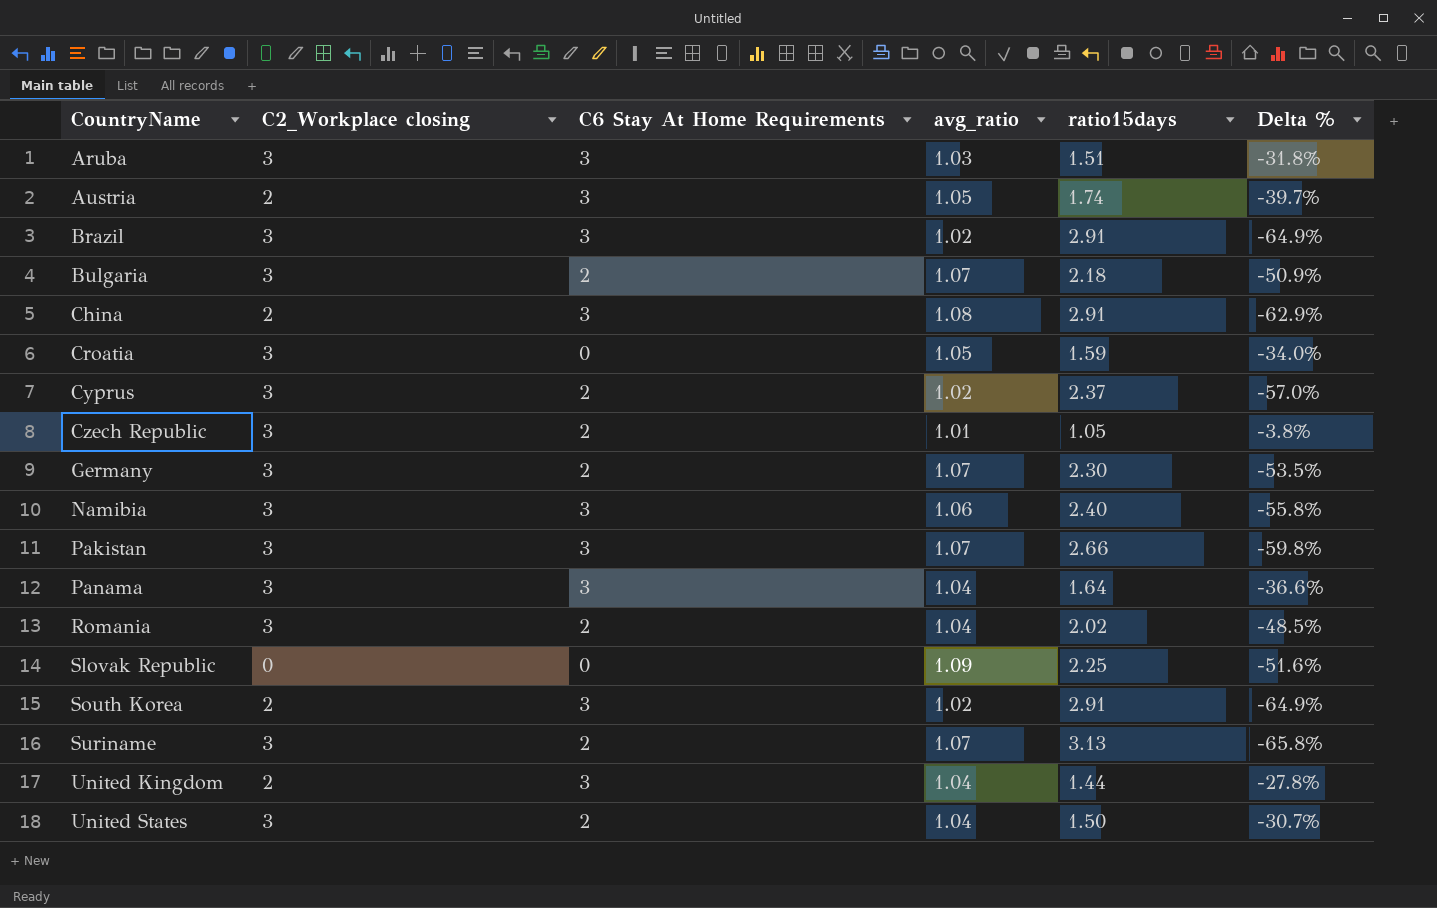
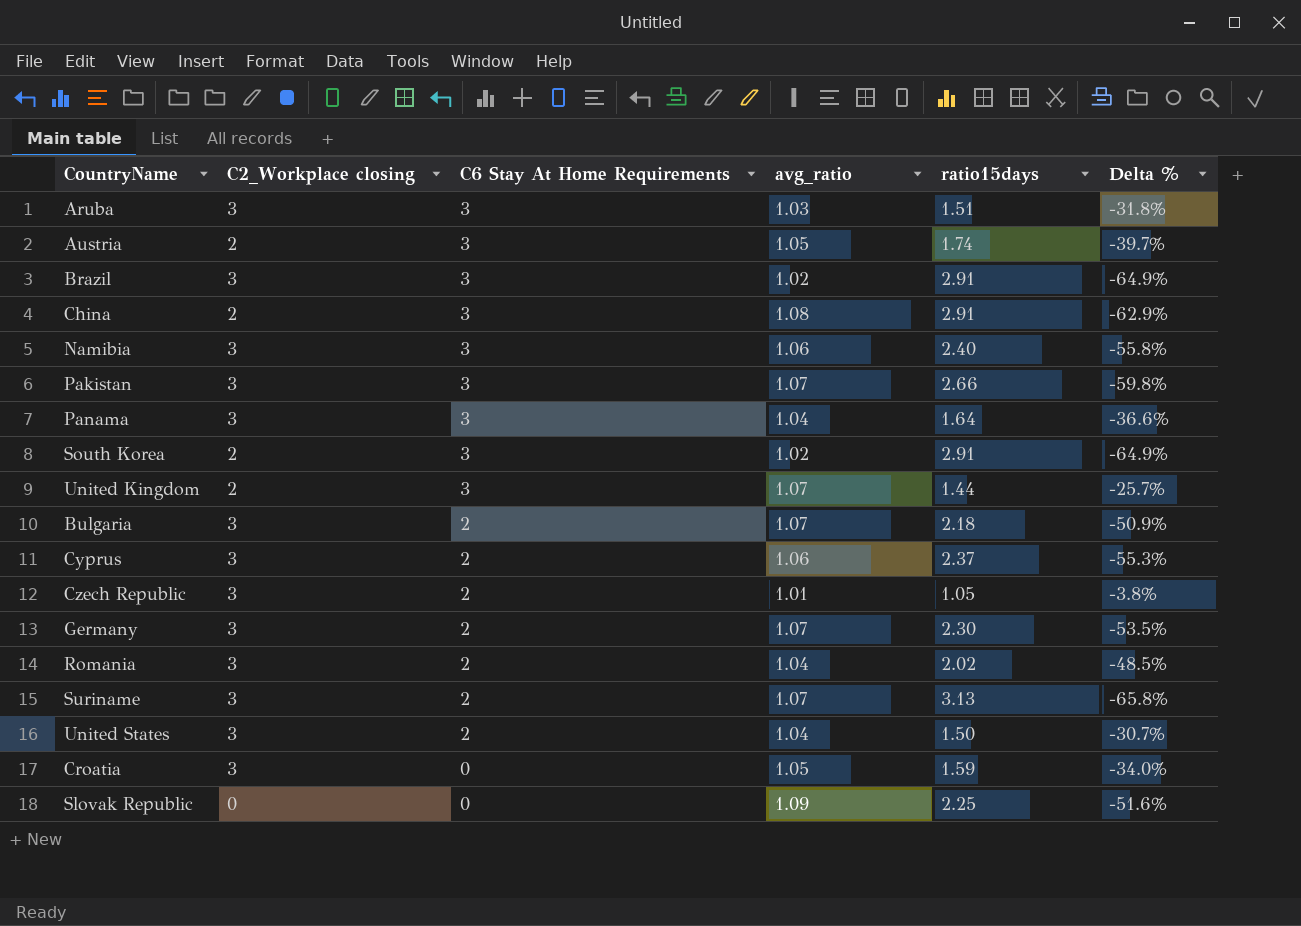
row order: CountryName ascending -> C6 Stay At Home Requirements descending
United Kingdom | avg_ratio: 1.04 -> 1.07
United Kingdom | Delta %: -27.8% -> -25.7%
Cyprus | avg_ratio: 1.02 -> 1.06
Cyprus | Delta %: -57.0% -> -55.3%

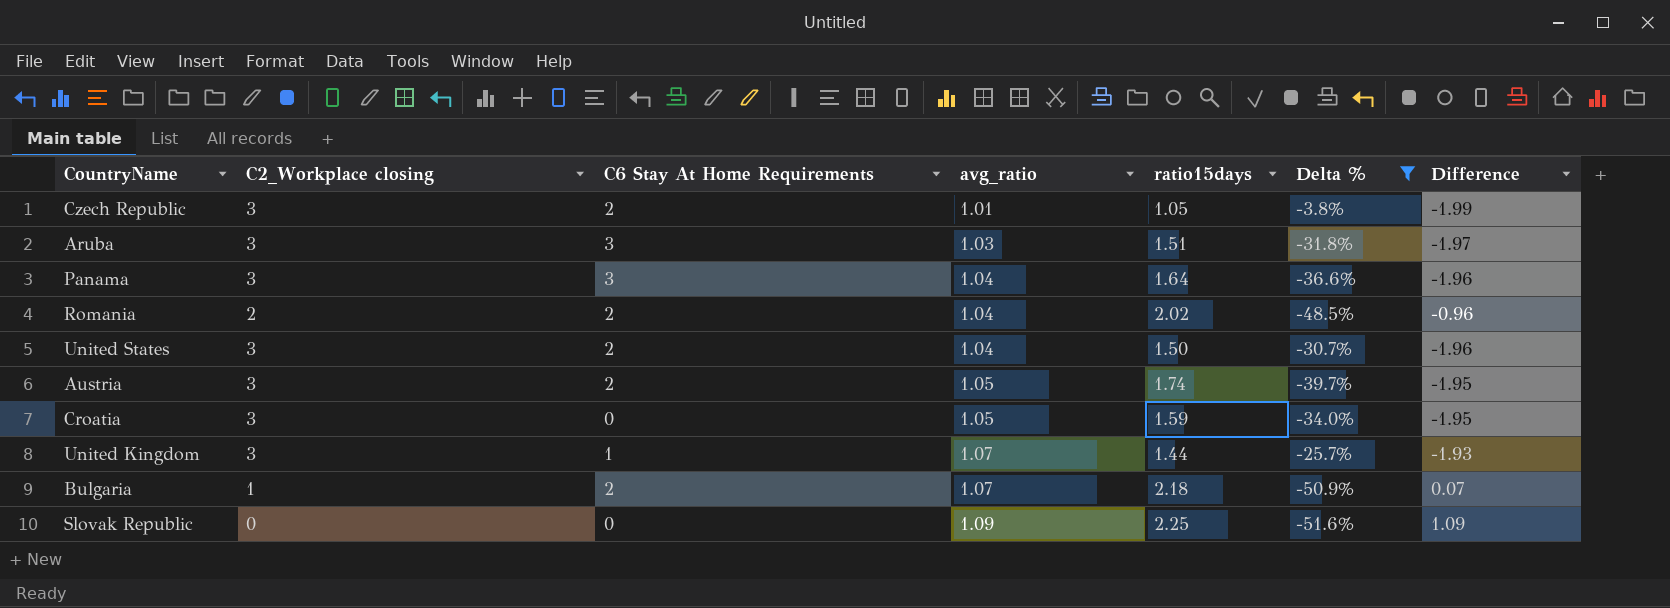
filter: none -> Delta % >= -51.6%
row order: C6 Stay At Home Requirements descending -> avg_ratio ascending
column Difference | formula: none -> [avg_ratio] - [C2_Workplace closing]
Romania | C2_Workplace closing: 3 -> 2
Austria | C2_Workplace closing: 2 -> 3
Austria | C6 Stay At Home Requirements: 3 -> 2
United Kingdom | C2_Workplace closing: 2 -> 3
United Kingdom | C6 Stay At Home Requirements: 3 -> 1
Bulgaria | C2_Workplace closing: 3 -> 1

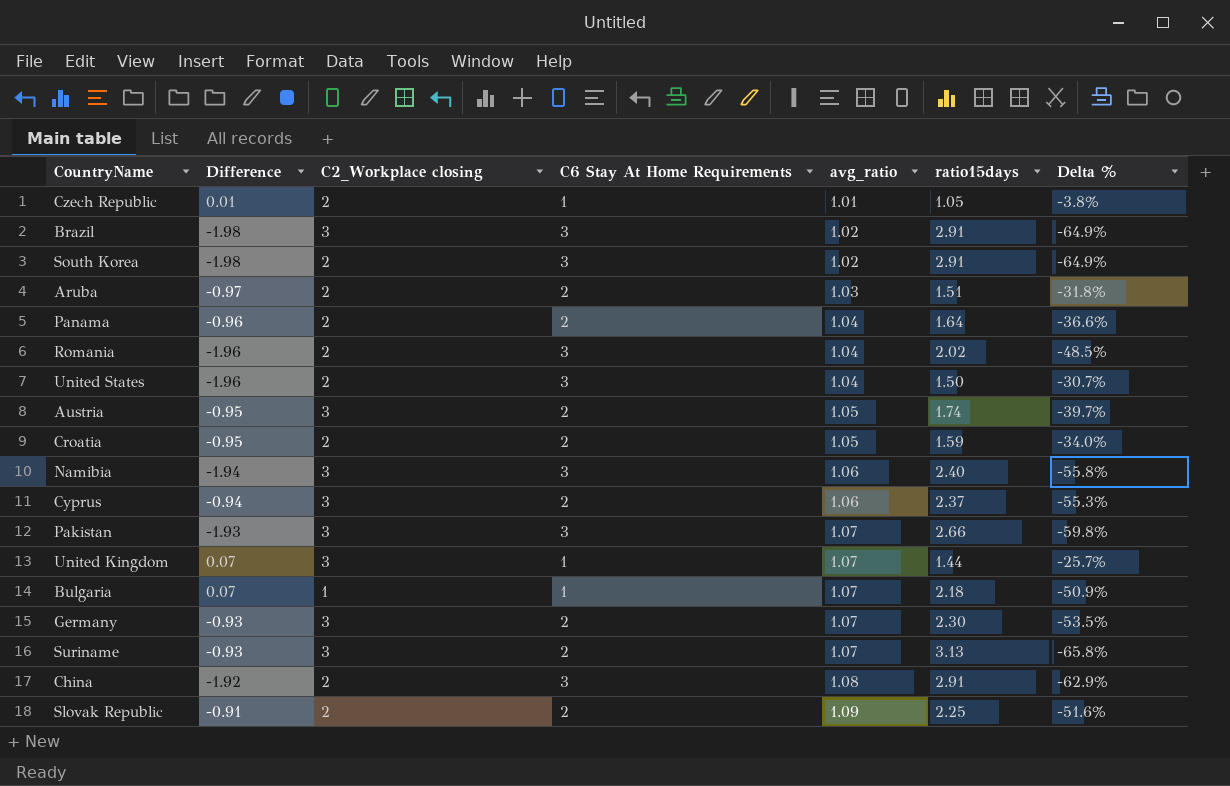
filter: Delta % >= -51.6% -> none
column Difference | formula: [avg_ratio] - [C2_Workplace closing] -> [avg_ratio] - [C6 Stay At Home Requirements]
column Difference | position: 7 -> 2
Czech Republic | C2_Workplace closing: 3 -> 2
Czech Republic | C6 Stay At Home Requirements: 2 -> 1
Aruba | C2_Workplace closing: 3 -> 2
Aruba | C6 Stay At Home Requirements: 3 -> 2
Panama | C2_Workplace closing: 3 -> 2
Panama | C6 Stay At Home Requirements: 3 -> 2
Romania | C6 Stay At Home Requirements: 2 -> 3
United States | C2_Workplace closing: 3 -> 2
United States | C6 Stay At Home Requirements: 2 -> 3
Croatia | C2_Workplace closing: 3 -> 2
Croatia | C6 Stay At Home Requirements: 0 -> 2
Bulgaria | C6 Stay At Home Requirements: 2 -> 1
Slovak Republic | C2_Workplace closing: 0 -> 2
Slovak Republic | C6 Stay At Home Requirements: 0 -> 2

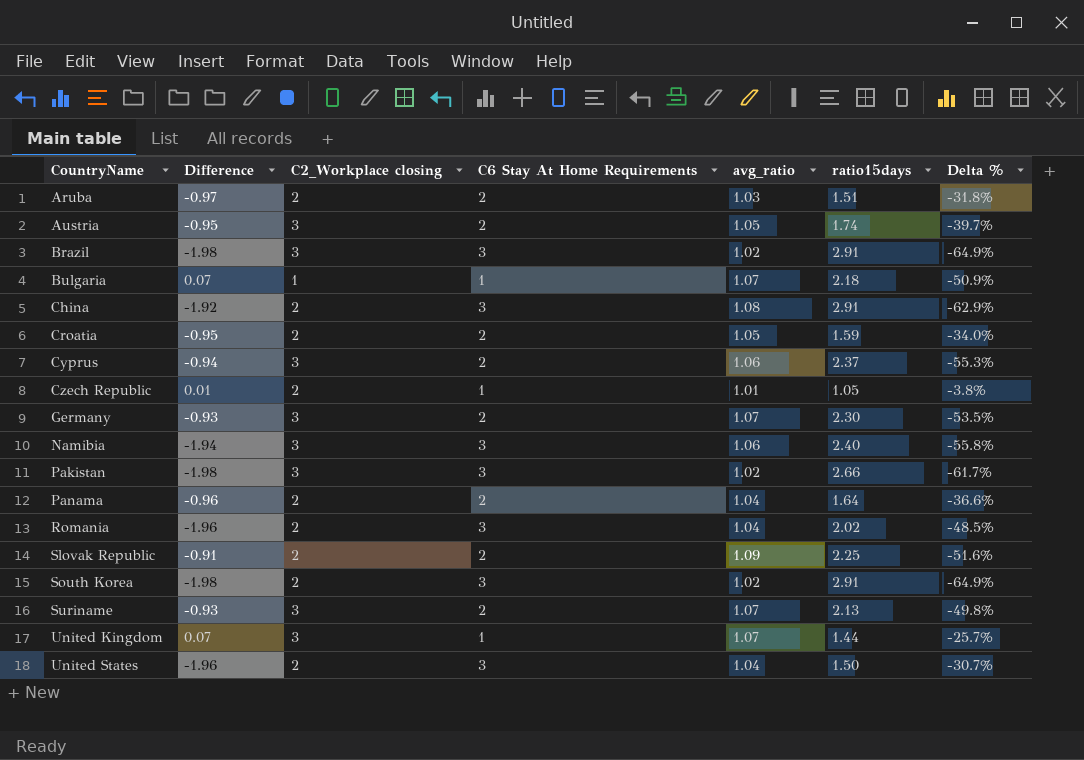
row order: avg_ratio ascending -> CountryName ascending
Pakistan | Difference: -1.93 -> -1.98
Pakistan | avg_ratio: 1.07 -> 1.02
Pakistan | Delta %: -59.8% -> -61.7%
Suriname | ratio15days: 3.13 -> 2.13
Suriname | Delta %: -65.8% -> -49.8%

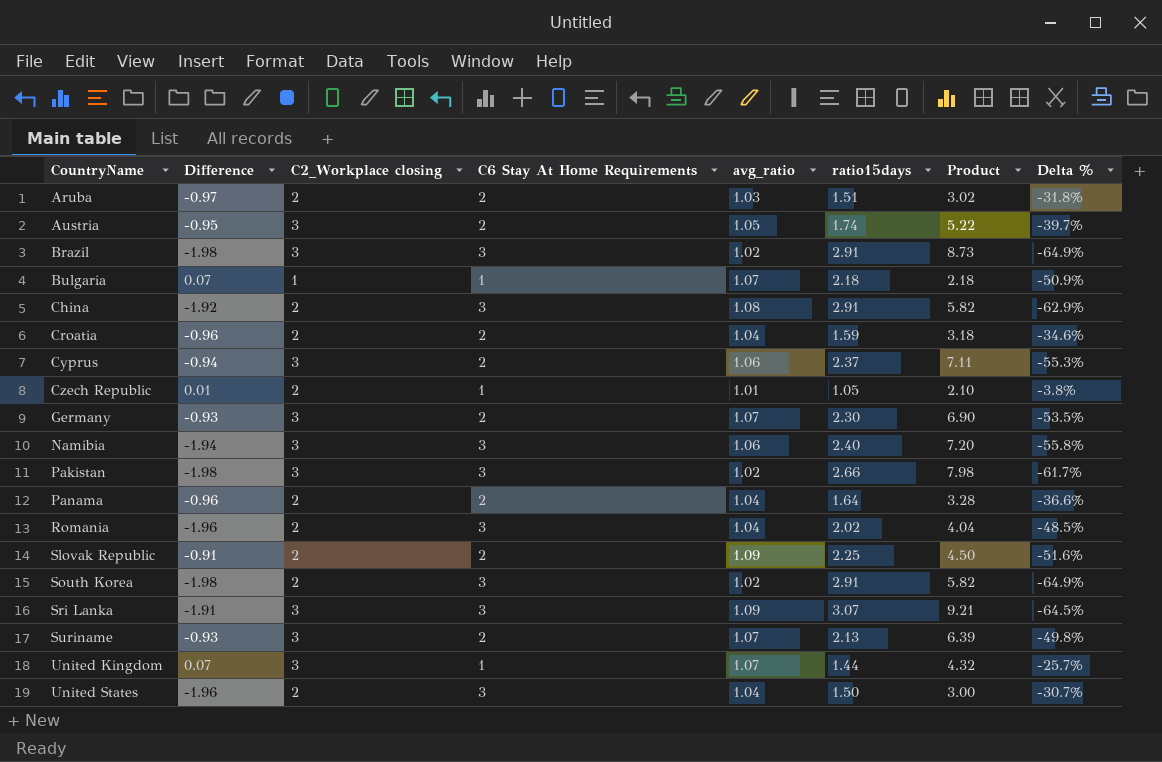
column Product | formula: none -> [C2_Workplace closing] * [ratio15days]
Croatia | Difference: -0.95 -> -0.96
Croatia | avg_ratio: 1.05 -> 1.04
Croatia | Delta %: -34.0% -> -34.6%
row Sri Lanka: none -> -1.91 | 3 | 3 | 1.09 | 3.07 | 9.21 | -64.5%

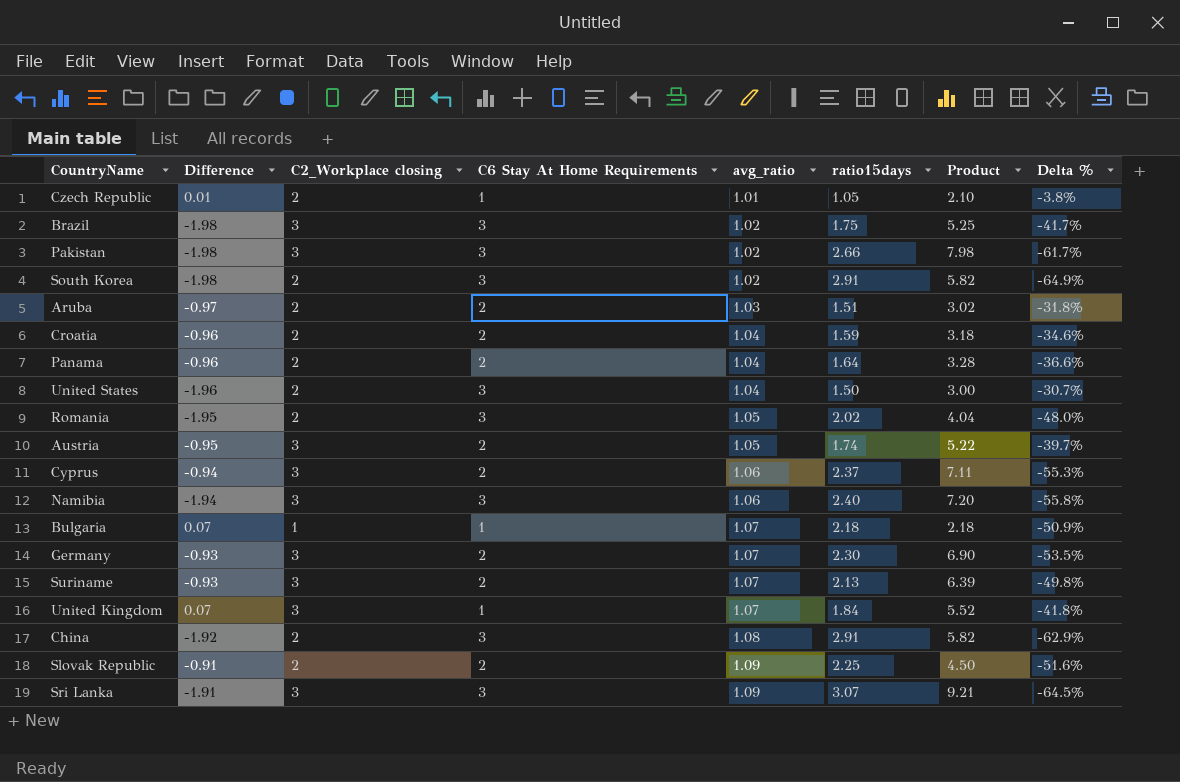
row order: CountryName ascending -> avg_ratio ascending
Brazil | ratio15days: 2.91 -> 1.75
Brazil | Product: 8.73 -> 5.25
Brazil | Delta %: -64.9% -> -41.7%
Romania | Difference: -1.96 -> -1.95
Romania | avg_ratio: 1.04 -> 1.05
Romania | Delta %: -48.5% -> -48.0%
United Kingdom | ratio15days: 1.44 -> 1.84
United Kingdom | Product: 4.32 -> 5.52
United Kingdom | Delta %: -25.7% -> -41.8%

